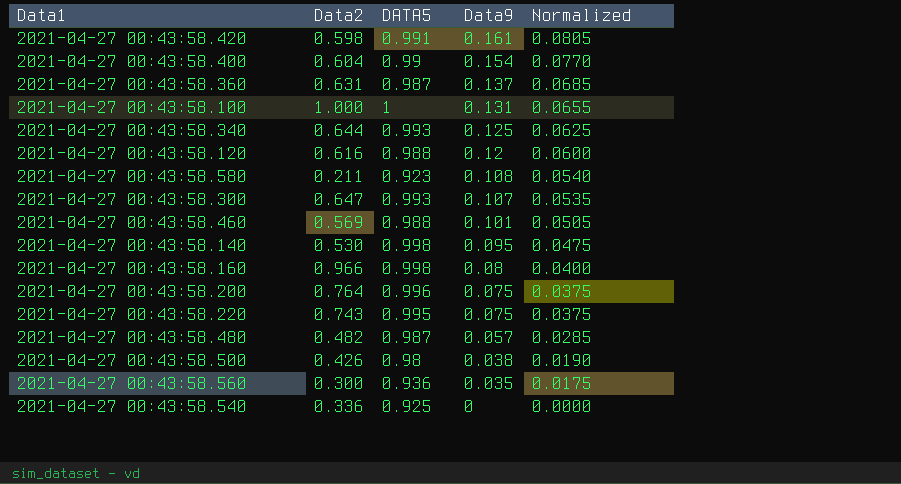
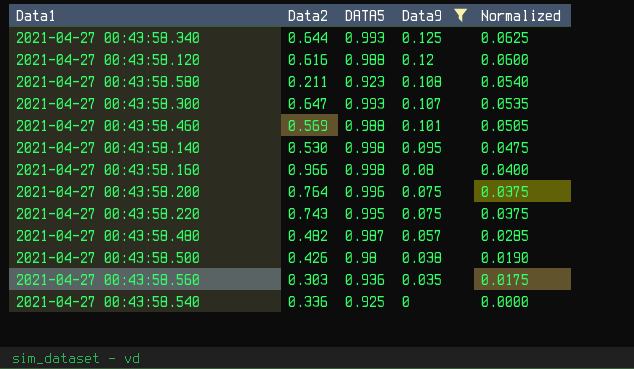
filter: none -> Data9 <= 0.125
2021-04-27 00:43:58.560 | Data2: 0.300 -> 0.303

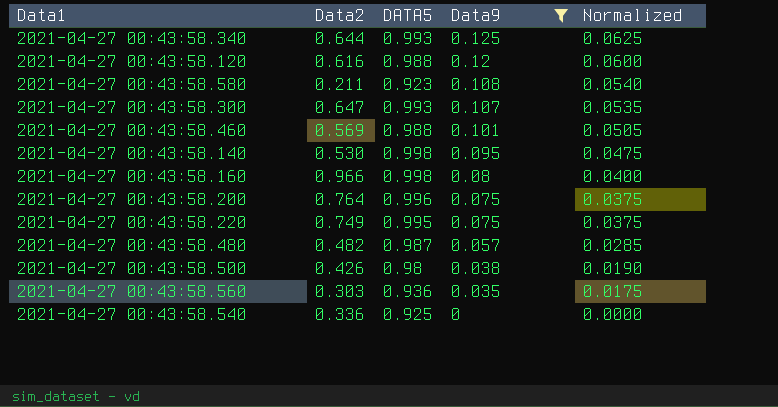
2021-04-27 00:43:58.220 | Data2: 0.743 -> 0.749

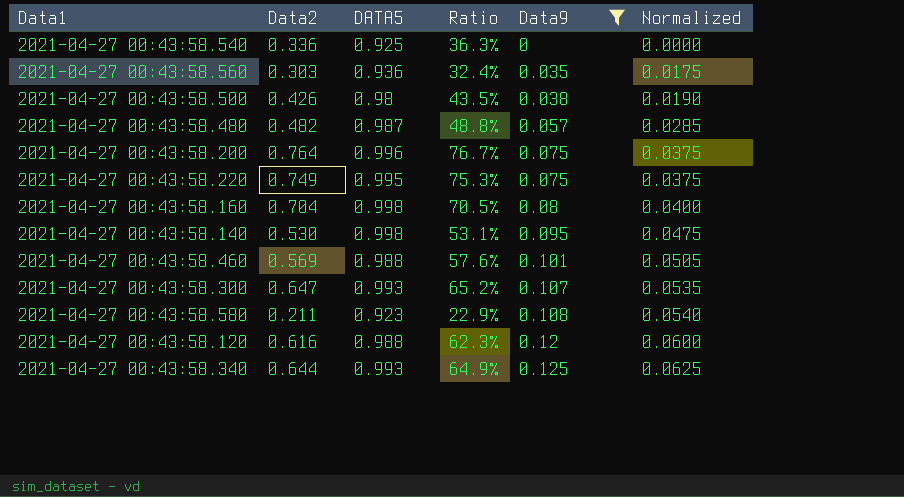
row order: Data9 descending -> Data9 ascending
column Ratio | formula: none -> [Data2] / [DATA5]
2021-04-27 00:43:58.160 | Data2: 0.966 -> 0.704

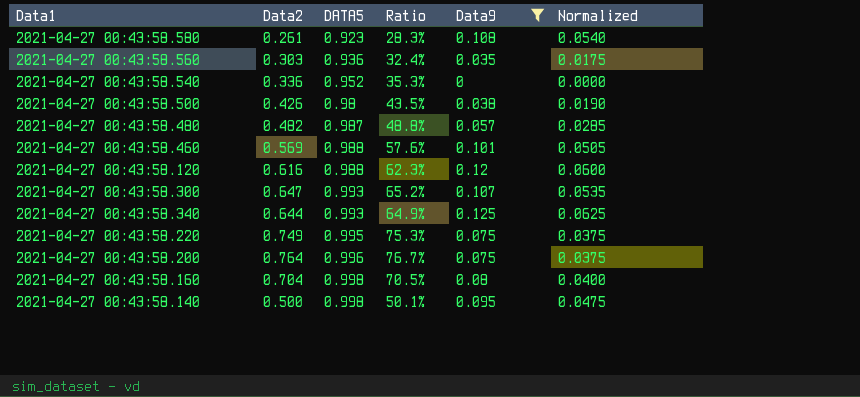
row order: Data9 ascending -> DATA5 ascending
2021-04-27 00:43:58.580 | Data2: 0.211 -> 0.261
2021-04-27 00:43:58.580 | Ratio: 22.9% -> 28.3%
2021-04-27 00:43:58.540 | DATA5: 0.925 -> 0.952
2021-04-27 00:43:58.540 | Ratio: 36.3% -> 35.3%
2021-04-27 00:43:58.140 | Data2: 0.530 -> 0.500
2021-04-27 00:43:58.140 | Ratio: 53.1% -> 50.1%

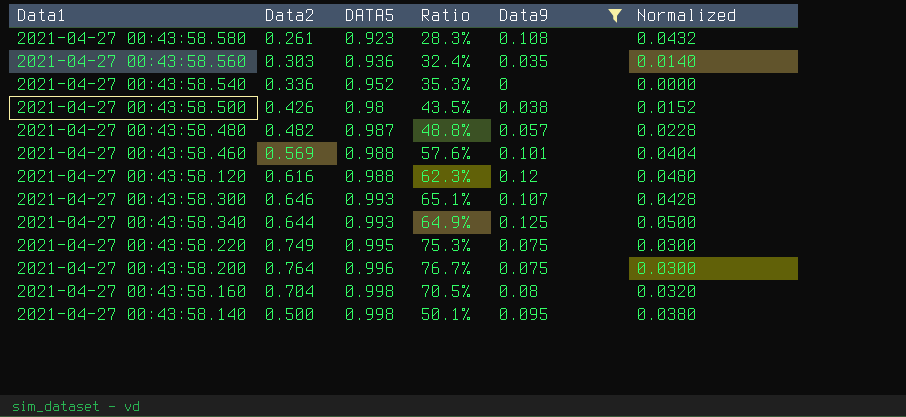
column Normalized | formula: [Data9] * 0.5 -> [Data9] * 0.4
2021-04-27 00:43:58.300 | Data2: 0.647 -> 0.646
2021-04-27 00:43:58.300 | Ratio: 65.2% -> 65.1%

